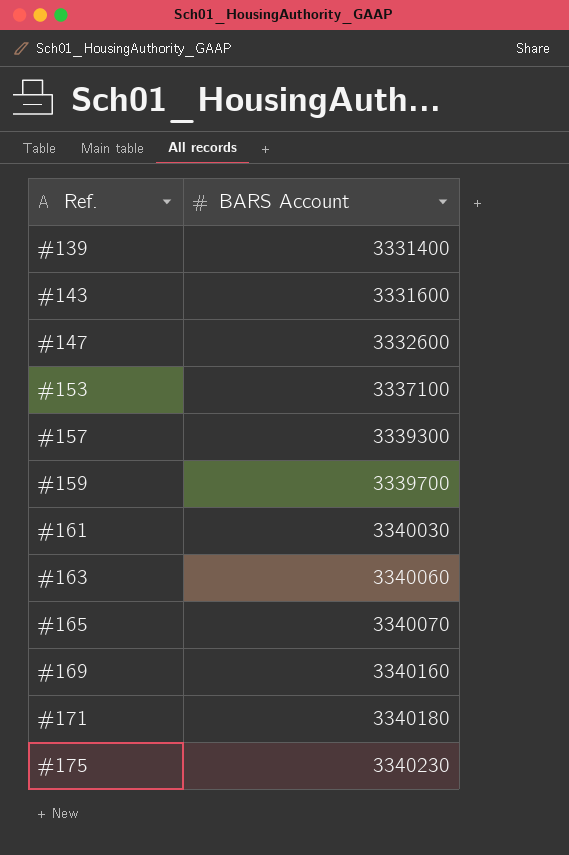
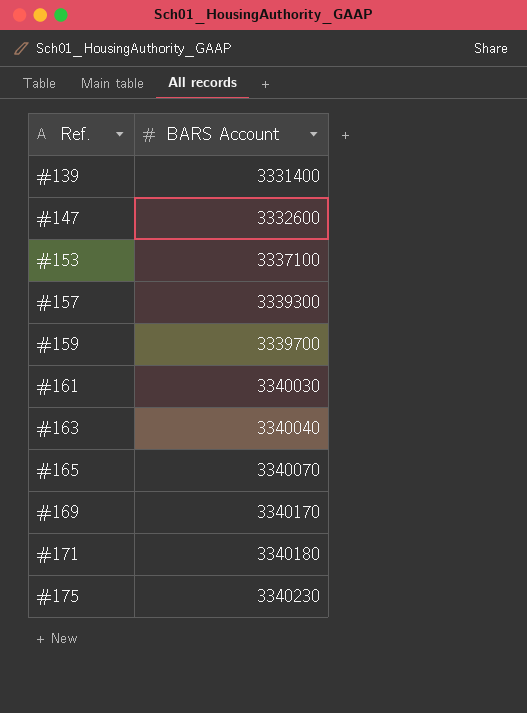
row #143: 3331600 -> none
#163 | BARS Account: 3340060 -> 3340040
#169 | BARS Account: 3340160 -> 3340170

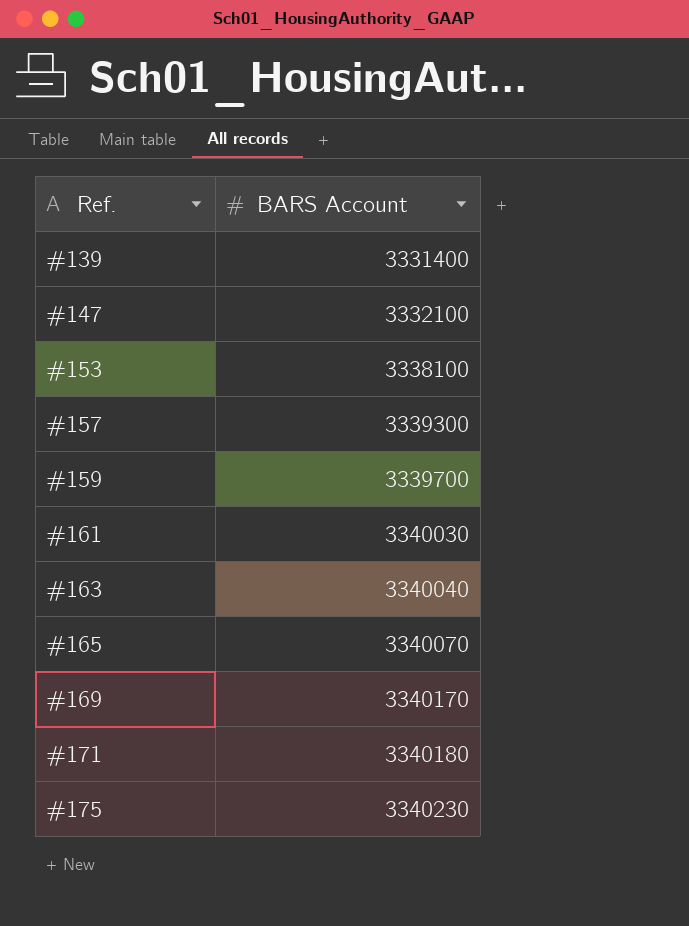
#147 | BARS Account: 3332600 -> 3332100
#153 | BARS Account: 3337100 -> 3338100

